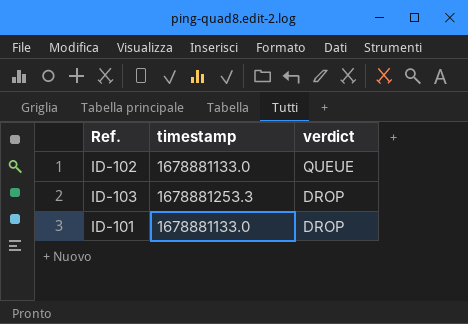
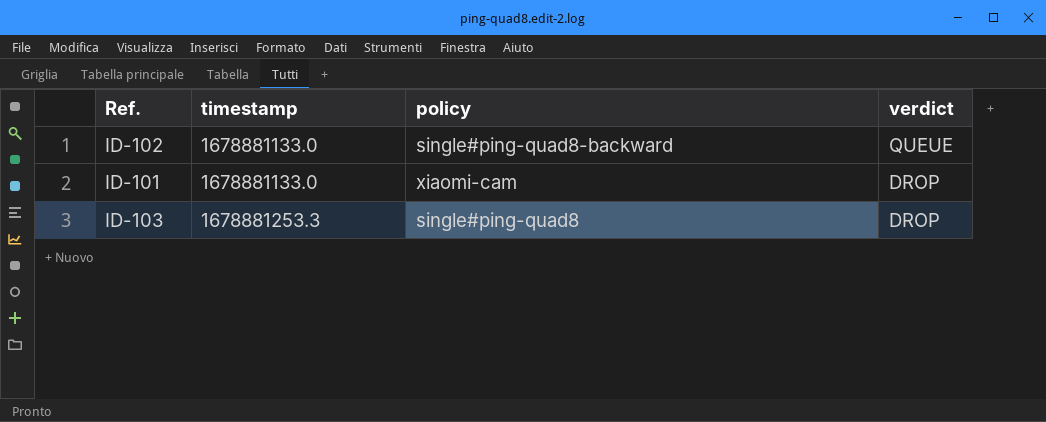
row order: verdict descending -> timestamp ascending
column policy | position: none -> 3

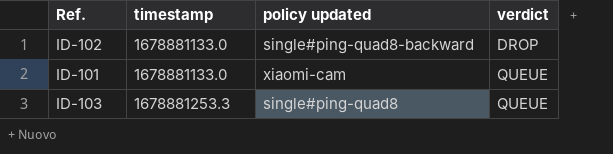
column name: policy -> policy updated
ID-102 | verdict: QUEUE -> DROP
ID-101 | verdict: DROP -> QUEUE
ID-103 | verdict: DROP -> QUEUE

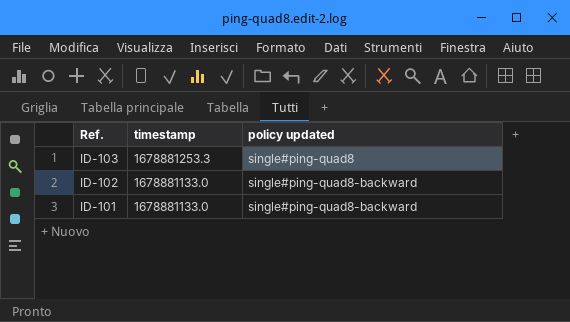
row order: timestamp ascending -> Ref. descending
column verdict | position: 4 -> none
ID-101 | policy updated: xiaomi-cam -> single#ping-quad8-backward

